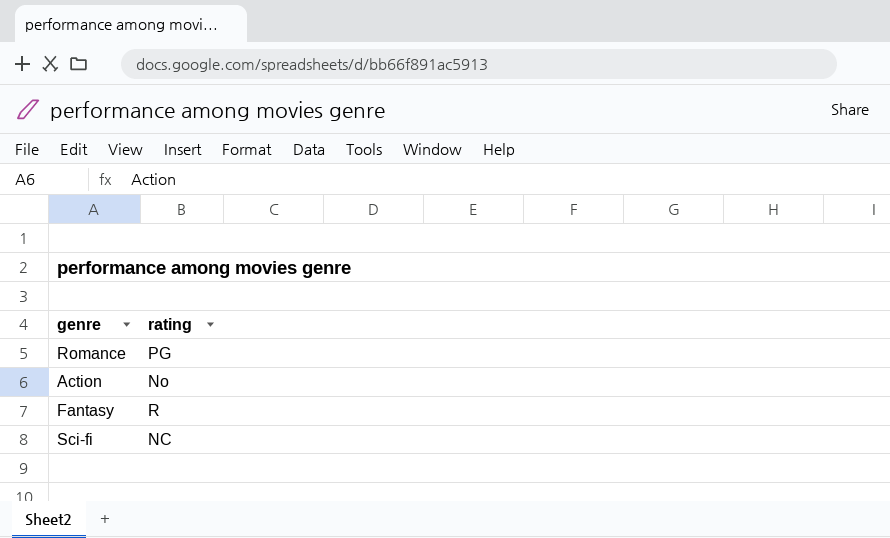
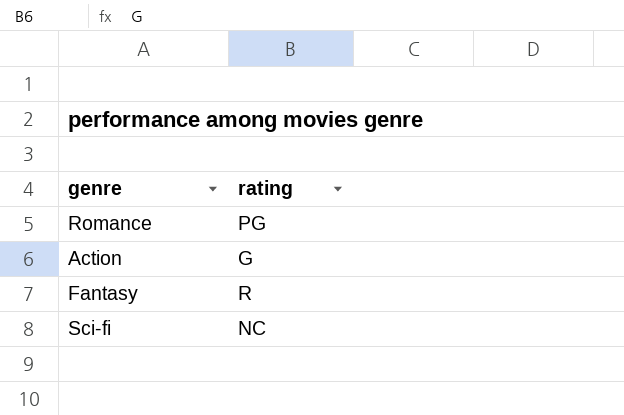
Action | rating: No -> G

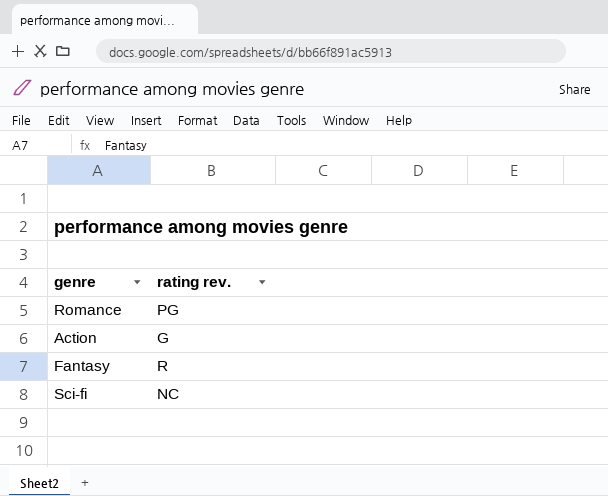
column name: rating -> rating rev.

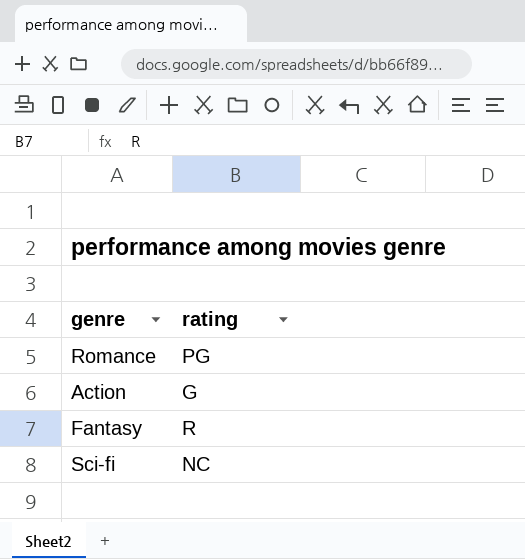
column name: rating rev. -> rating

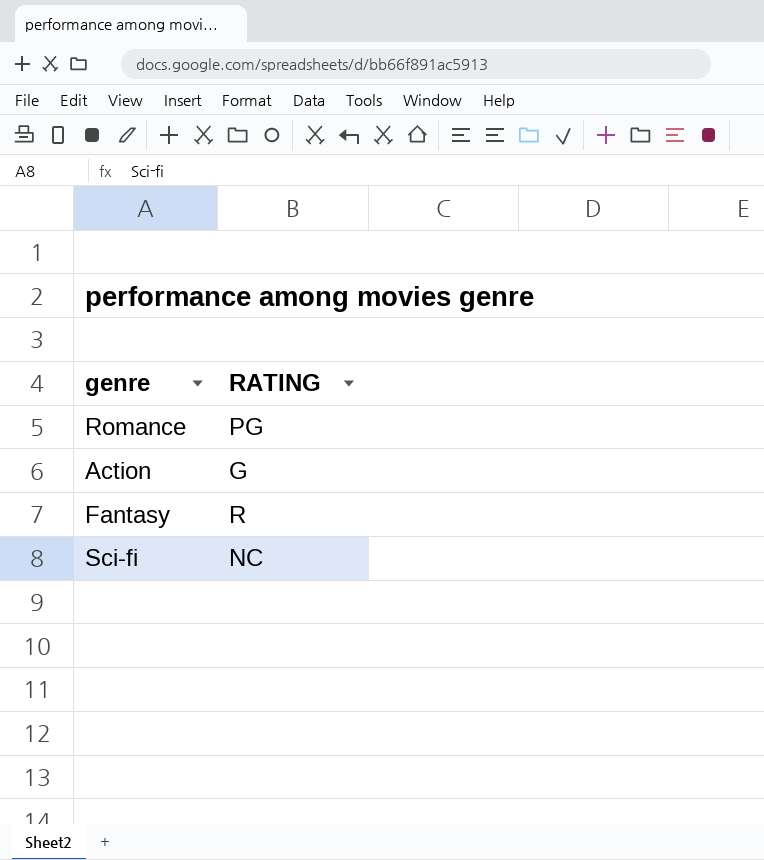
column name: rating -> RATING

